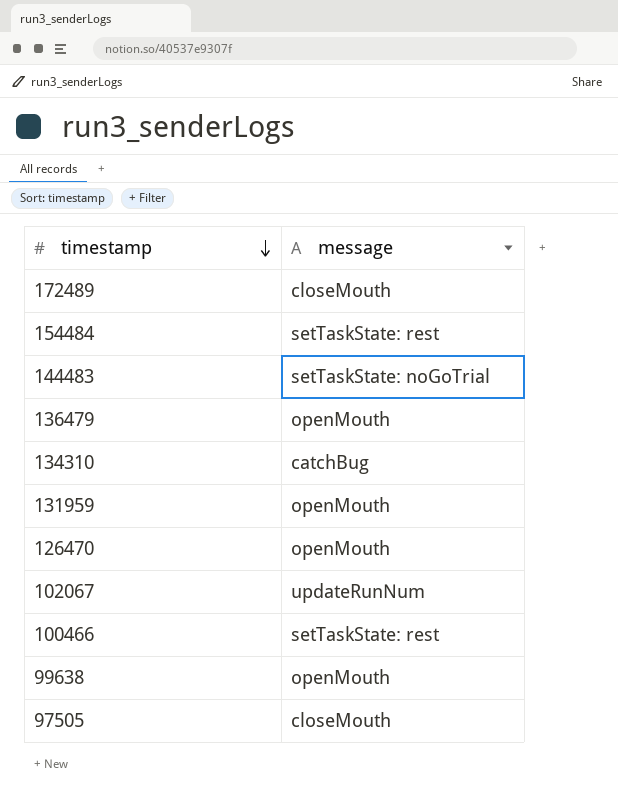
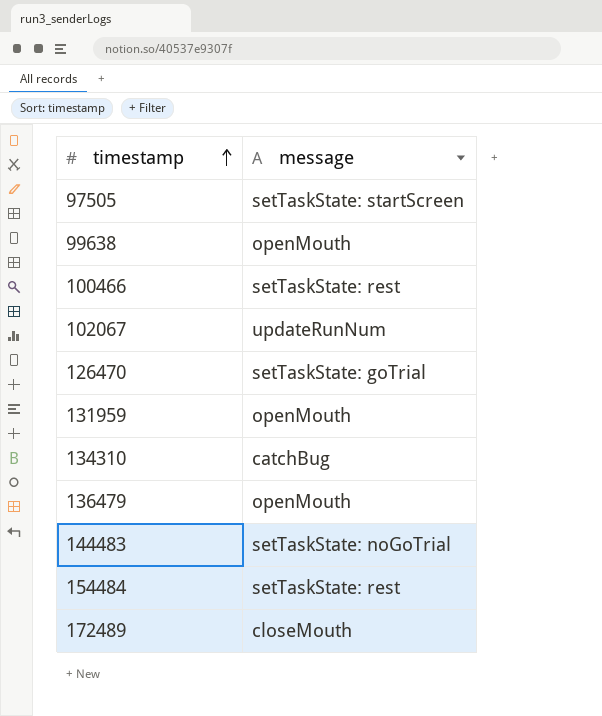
row order: timestamp descending -> timestamp ascending
97505 | message: closeMouth -> setTaskState: startScreen
126470 | message: openMouth -> setTaskState: goTrial

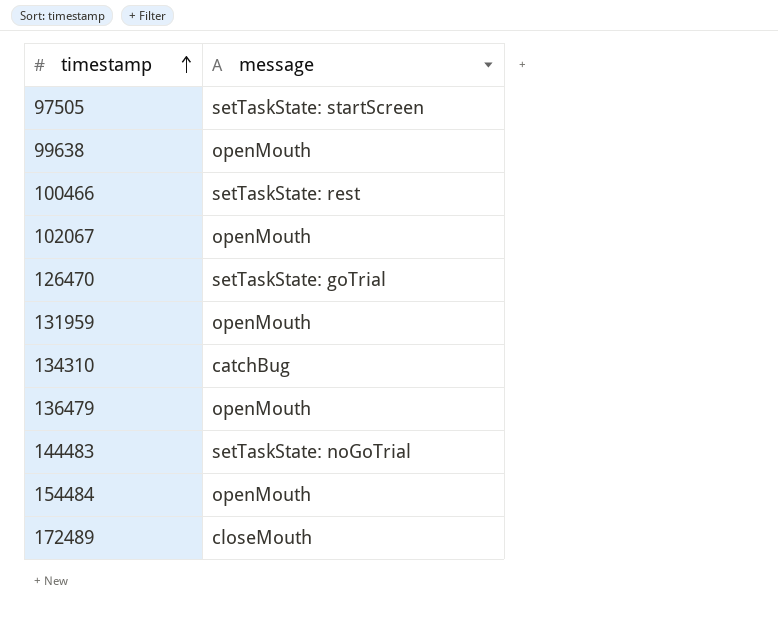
102067 | message: updateRunNum -> openMouth
154484 | message: setTaskState: rest -> openMouth

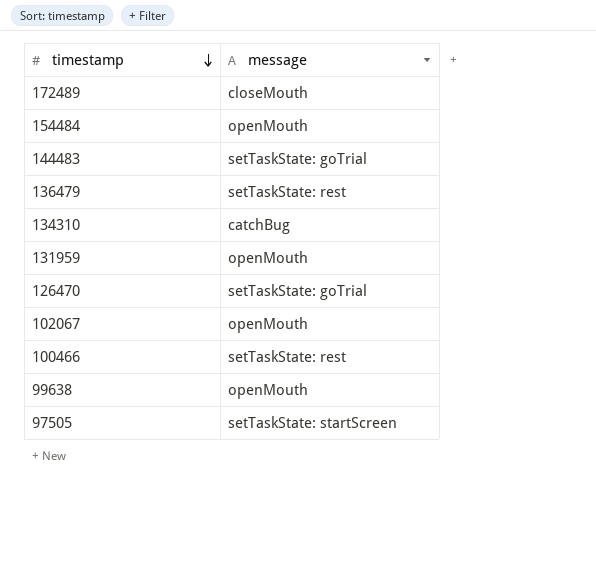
row order: timestamp ascending -> timestamp descending
144483 | message: setTaskState: noGoTrial -> setTaskState: goTrial
136479 | message: openMouth -> setTaskState: rest

